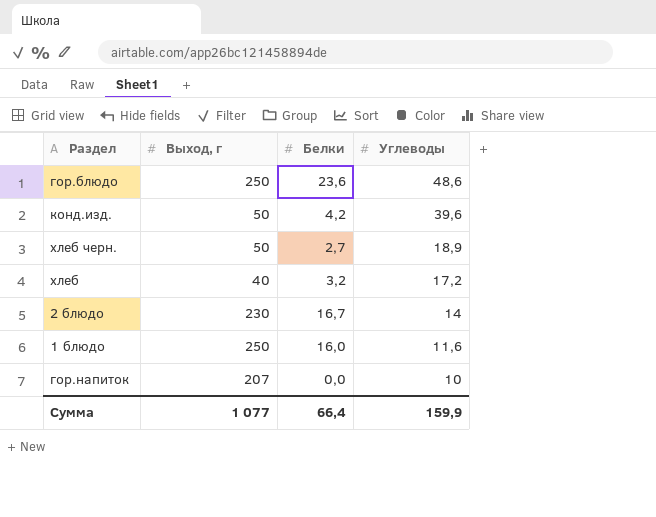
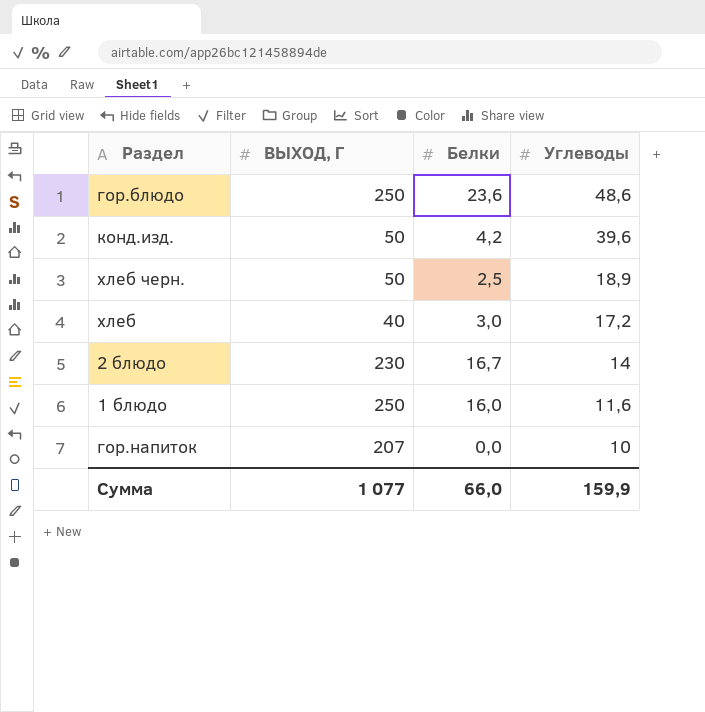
column name: Выход, г -> ВЫХОД, Г
хлеб черн. | Белки: 2,7 -> 2,5
хлеб | Белки: 3,2 -> 3,0
Сумма | Белки: 66,4 -> 66,0

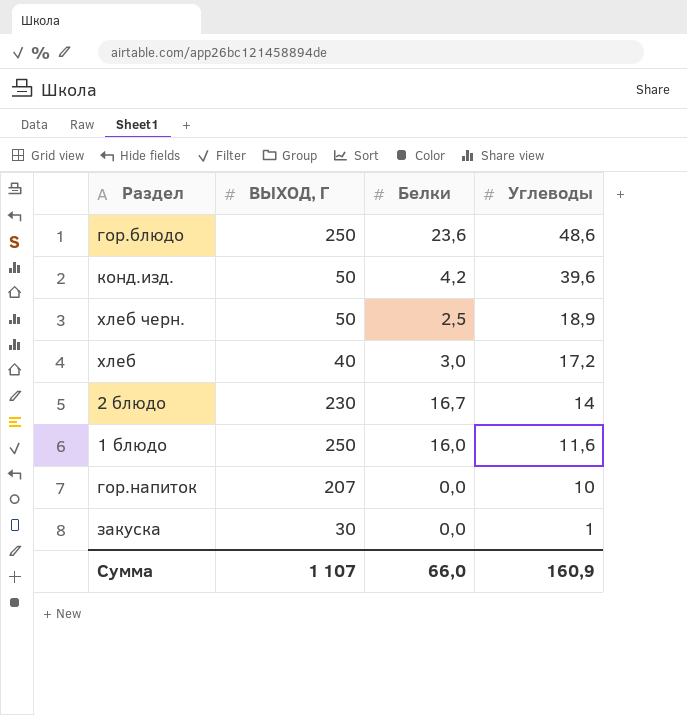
row закуска: none -> 30 | 0,0 | 1
Сумма | ВЫХОД, Г: 1 077 -> 1 107
Сумма | Углеводы: 159,9 -> 160,9

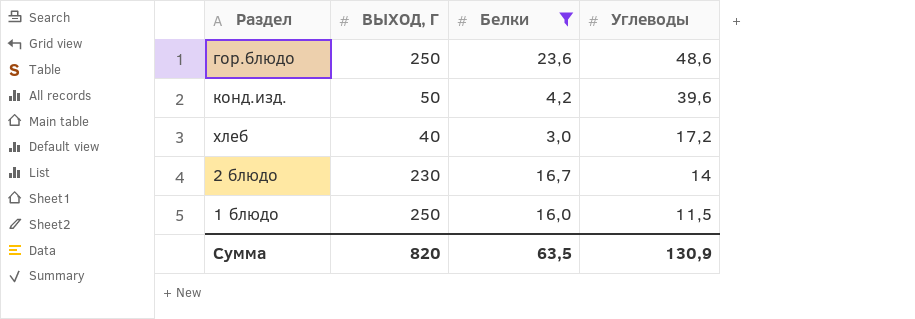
filter: none -> Белки >= 3,0
1 блюдо | Углеводы: 11,6 -> 11,5
Сумма | ВЫХОД, Г: 1 107 -> 820
Сумма | Белки: 66,0 -> 63,5
Сумма | Углеводы: 160,9 -> 130,9

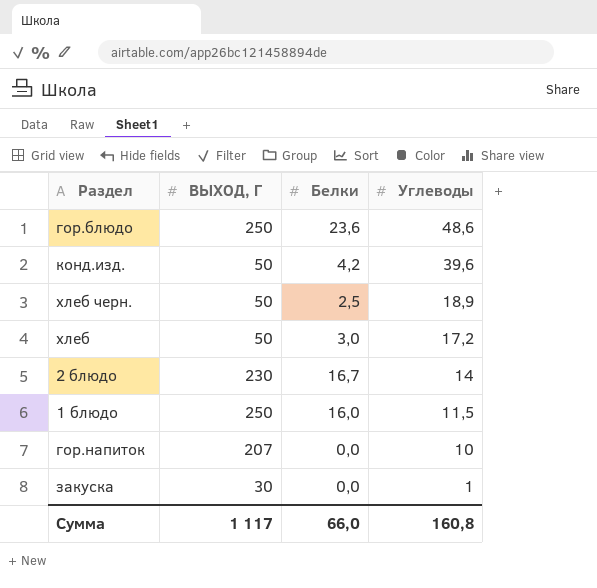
filter: Белки >= 3,0 -> none
хлеб | ВЫХОД, Г: 40 -> 50
Сумма | ВЫХОД, Г: 820 -> 1 117
Сумма | Белки: 63,5 -> 66,0
Сумма | Углеводы: 130,9 -> 160,8

